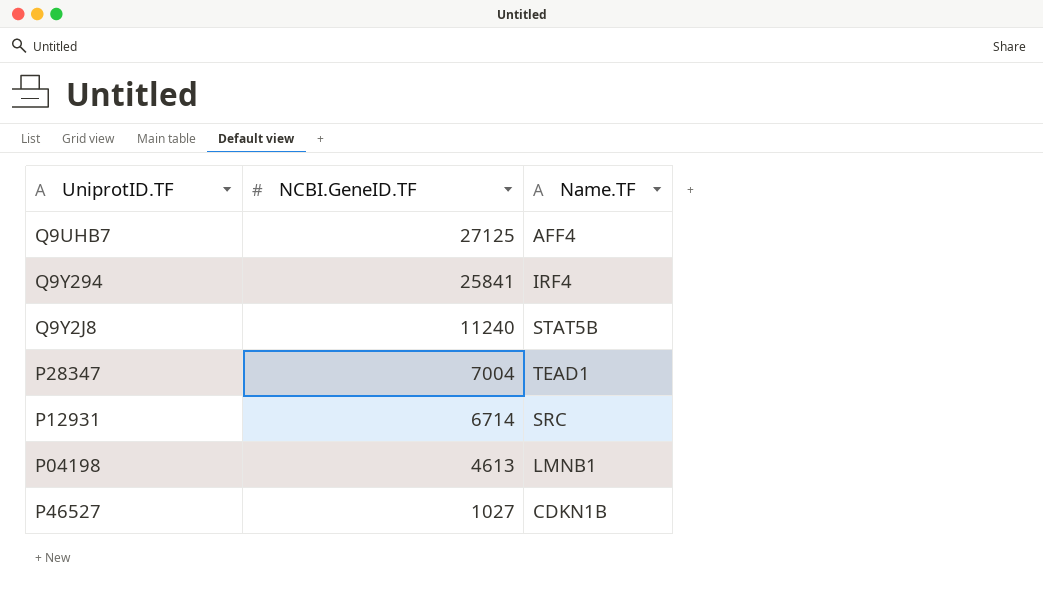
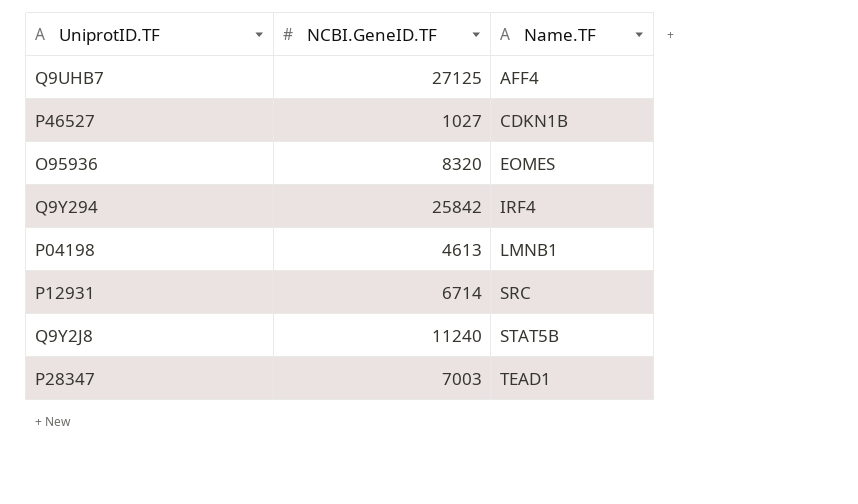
row order: NCBI.GeneID.TF descending -> Name.TF ascending
row O95936: none -> 8320 | EOMES
Q9Y294 | NCBI.GeneID.TF: 25841 -> 25842
P28347 | NCBI.GeneID.TF: 7004 -> 7003

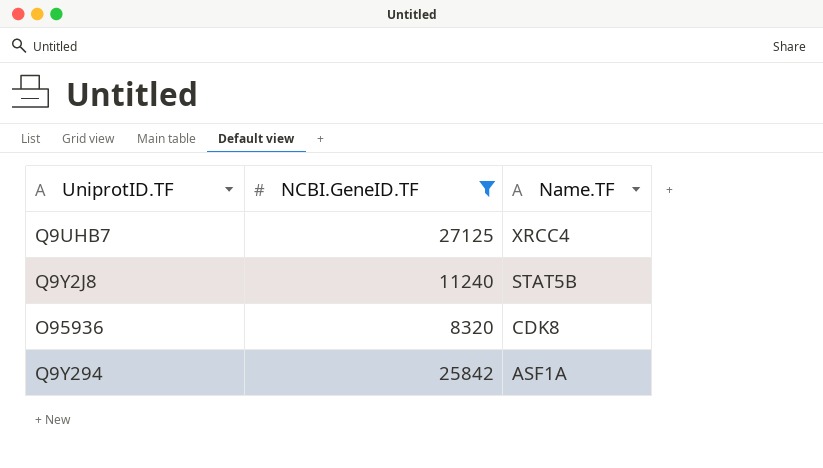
filter: none -> NCBI.GeneID.TF >= 8320
row order: Name.TF ascending -> Name.TF descending
Q9UHB7 | Name.TF: AFF4 -> XRCC4
O95936 | Name.TF: EOMES -> CDK8
Q9Y294 | Name.TF: IRF4 -> ASF1A

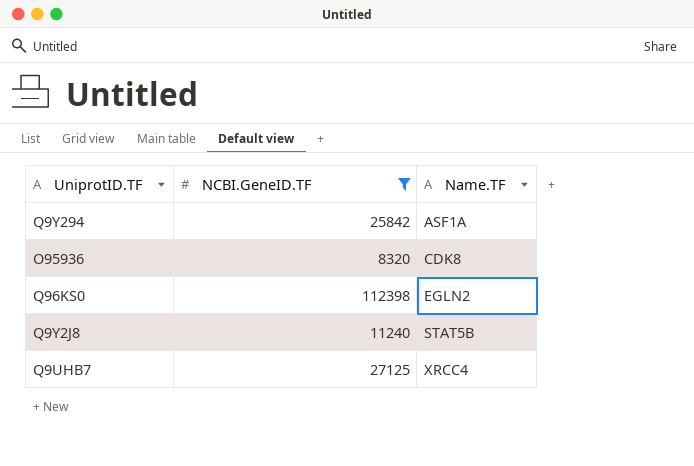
row order: Name.TF descending -> Name.TF ascending
row Q96KS0: none -> 112398 | EGLN2

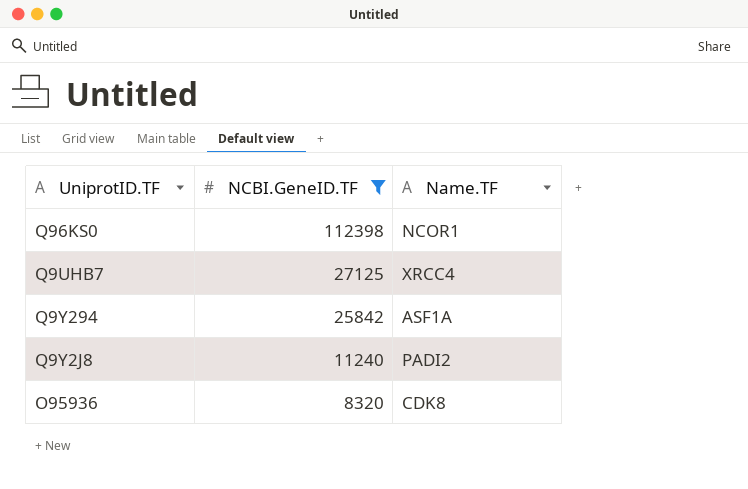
row order: Name.TF ascending -> NCBI.GeneID.TF descending
Q96KS0 | Name.TF: EGLN2 -> NCOR1
Q9Y2J8 | Name.TF: STAT5B -> PADI2

